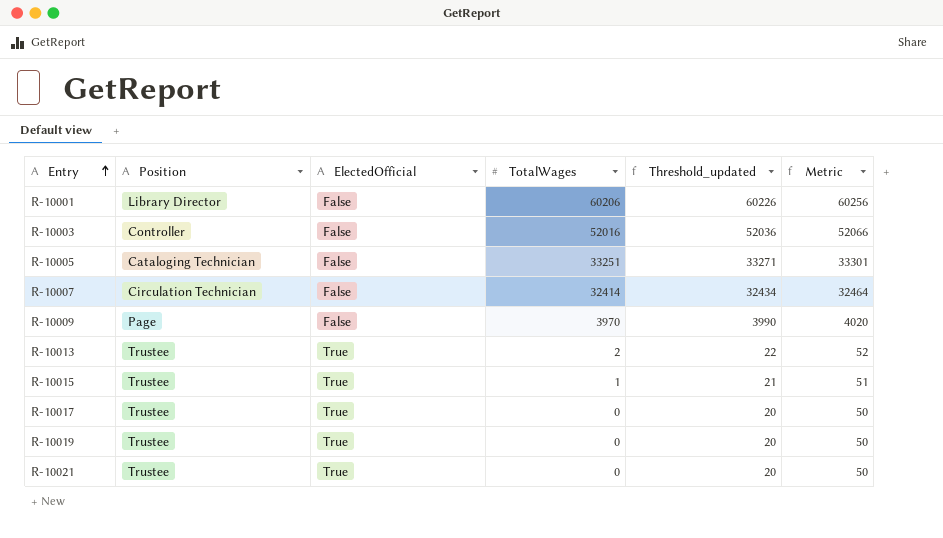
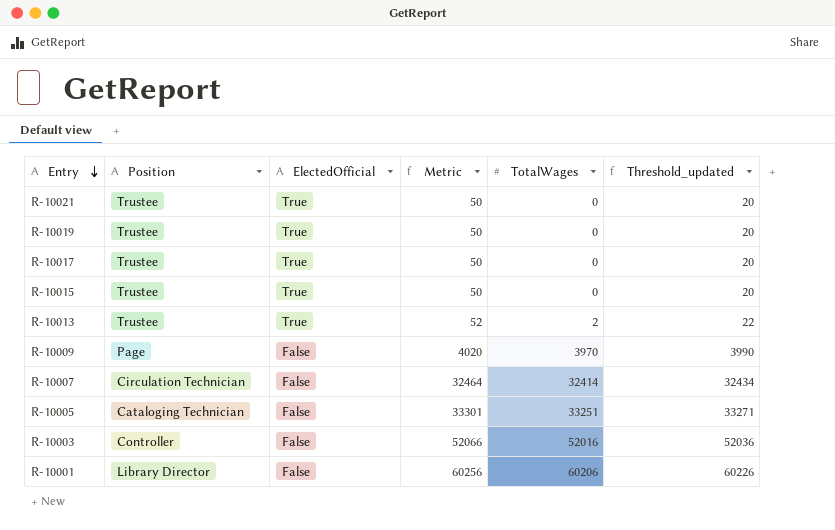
row order: Entry ascending -> Entry descending
column Metric | position: 6 -> 4
R-10015 | Metric: 51 -> 50
R-10015 | TotalWages: 1 -> 0
R-10015 | Threshold_updated: 21 -> 20

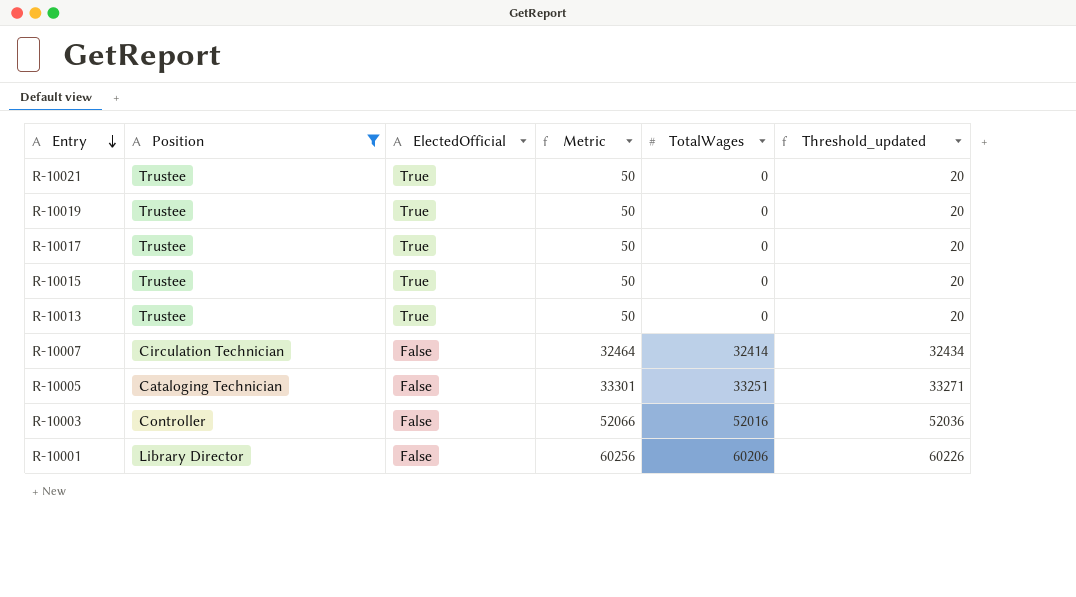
filter: none -> Position != Page
R-10013 | Metric: 52 -> 50
R-10013 | TotalWages: 2 -> 0
R-10013 | Threshold_updated: 22 -> 20

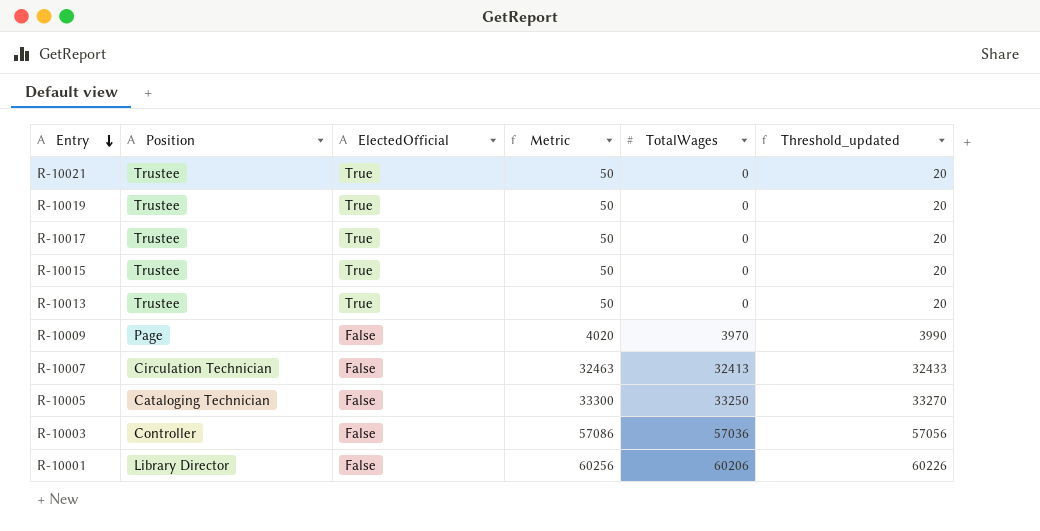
filter: Position != Page -> none
R-10007 | Metric: 32464 -> 32463
R-10007 | TotalWages: 32414 -> 32413
R-10007 | Threshold_updated: 32434 -> 32433
R-10005 | Metric: 33301 -> 33300
R-10005 | TotalWages: 33251 -> 33250
R-10005 | Threshold_updated: 33271 -> 33270
R-10003 | Metric: 52066 -> 57086
R-10003 | TotalWages: 52016 -> 57036
R-10003 | Threshold_updated: 52036 -> 57056

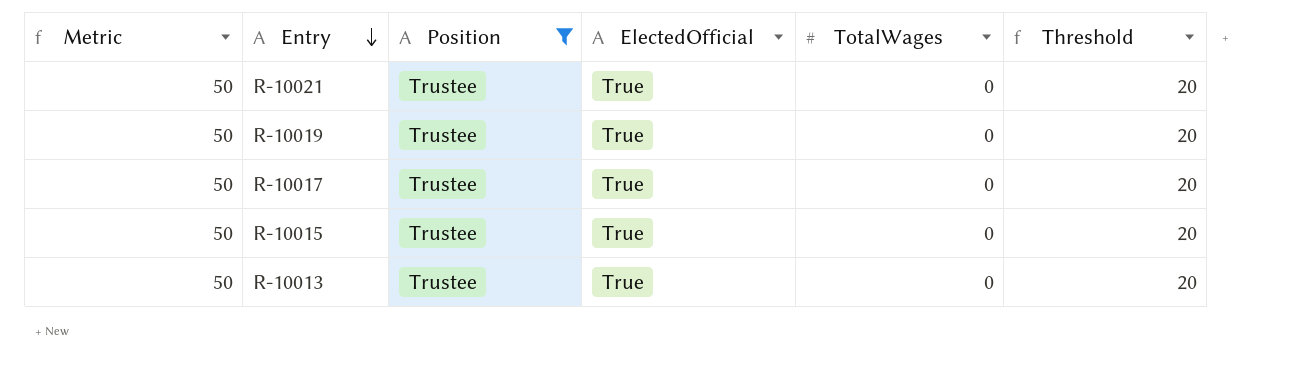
filter: none -> Position = Trustee
column Metric | position: 4 -> 1
column name: Threshold_updated -> Threshold

